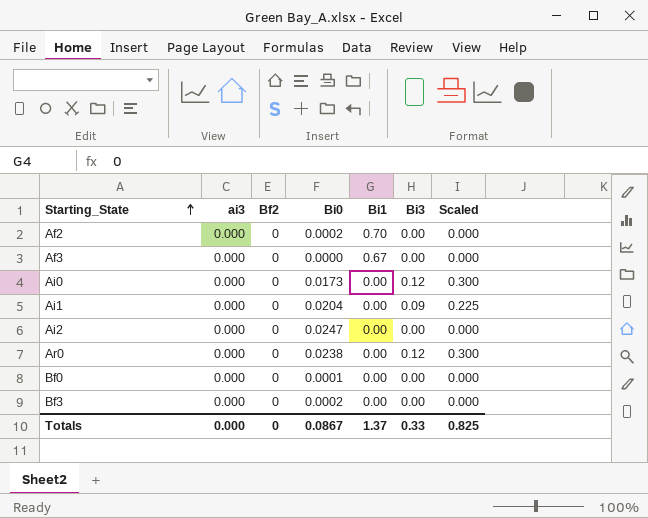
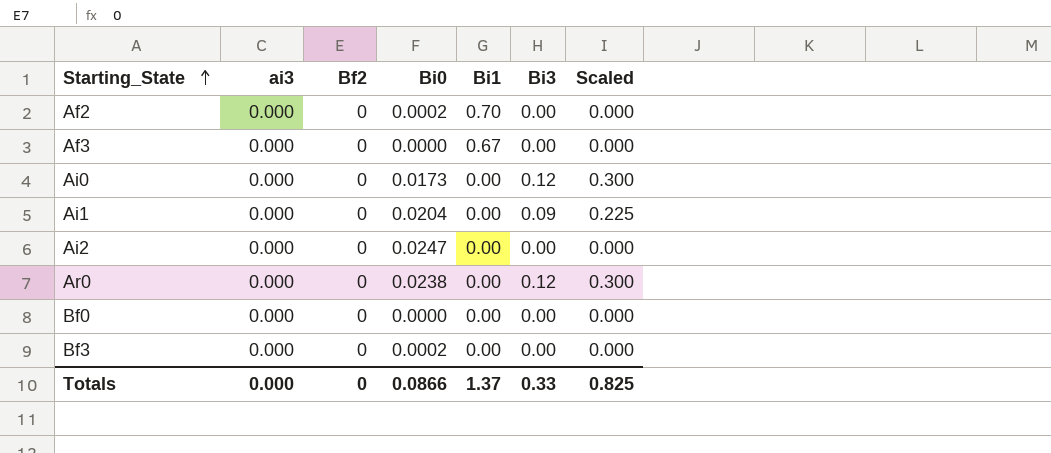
Bf0 | Bi0: 0.0001 -> 0.0000
Totals | Bi0: 0.0867 -> 0.0866

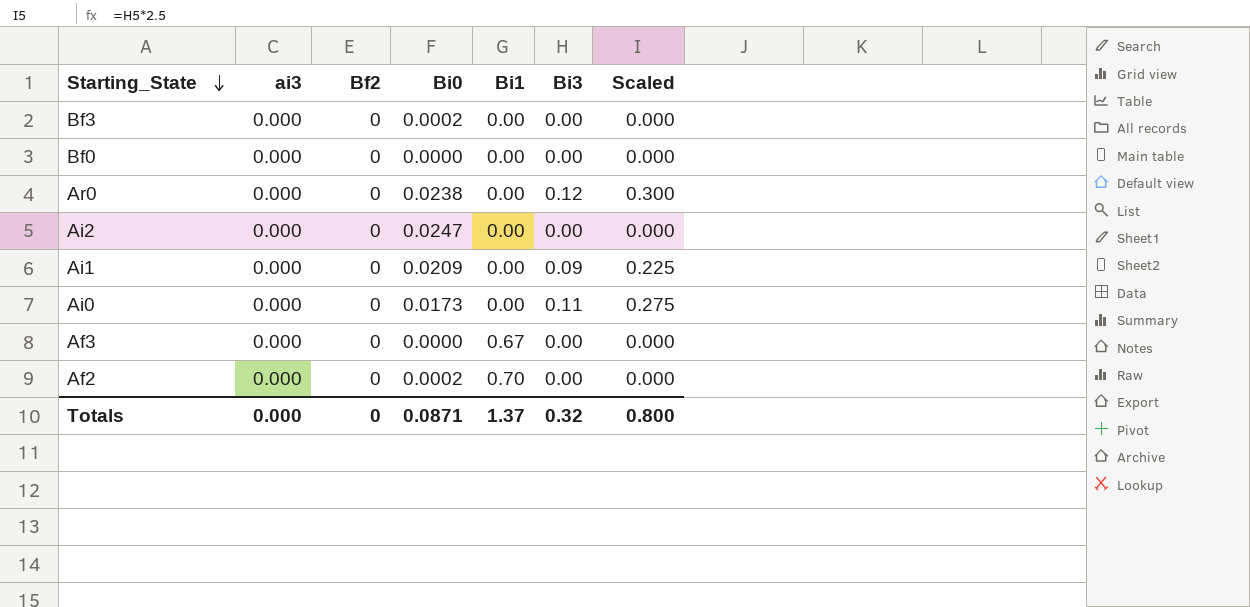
row order: Starting_State ascending -> Starting_State descending
Ai1 | Bi0: 0.0204 -> 0.0209
Ai0 | Bi3: 0.12 -> 0.11
Ai0 | Scaled: 0.300 -> 0.275
Totals | Bi0: 0.0866 -> 0.0871
Totals | Bi3: 0.33 -> 0.32
Totals | Scaled: 0.825 -> 0.800

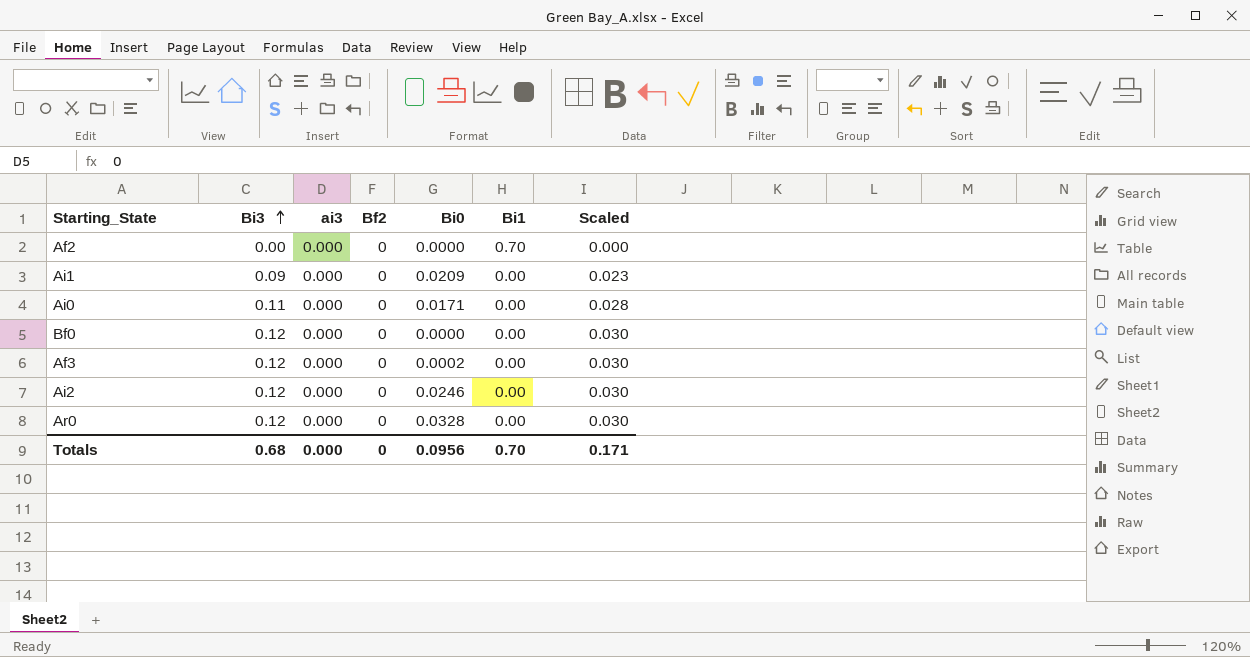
row order: Starting_State descending -> Bi3 ascending
column Bi3 | position: 6 -> 2
column Scaled | formula: [Bi3] * 2.5 -> [Bi3] * 0.25
row Bf3: 0.000 | 0 | 0.0002 | 0.00 | 0.00 | 0.000 -> none
Af2 | Bi0: 0.0002 -> 0.0000
Ai0 | Bi0: 0.0173 -> 0.0171
Bf0 | Bi3: 0.00 -> 0.12
Af3 | Bi3: 0.00 -> 0.12
Af3 | Bi0: 0.0000 -> 0.0002
Af3 | Bi1: 0.67 -> 0.00
Ai2 | Bi3: 0.00 -> 0.12
Ai2 | Bi0: 0.0247 -> 0.0246
Ar0 | Bi0: 0.0238 -> 0.0328
Totals | Bi3: 0.32 -> 0.68
Totals | Bi0: 0.0871 -> 0.0956
Totals | Bi1: 1.37 -> 0.70
Totals | Scaled: 0.800 -> 0.171

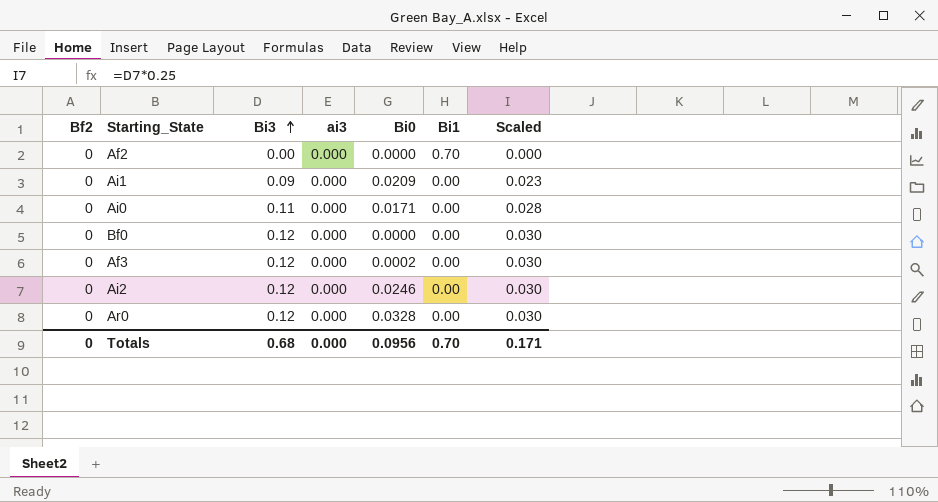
column Bf2 | position: 4 -> 1

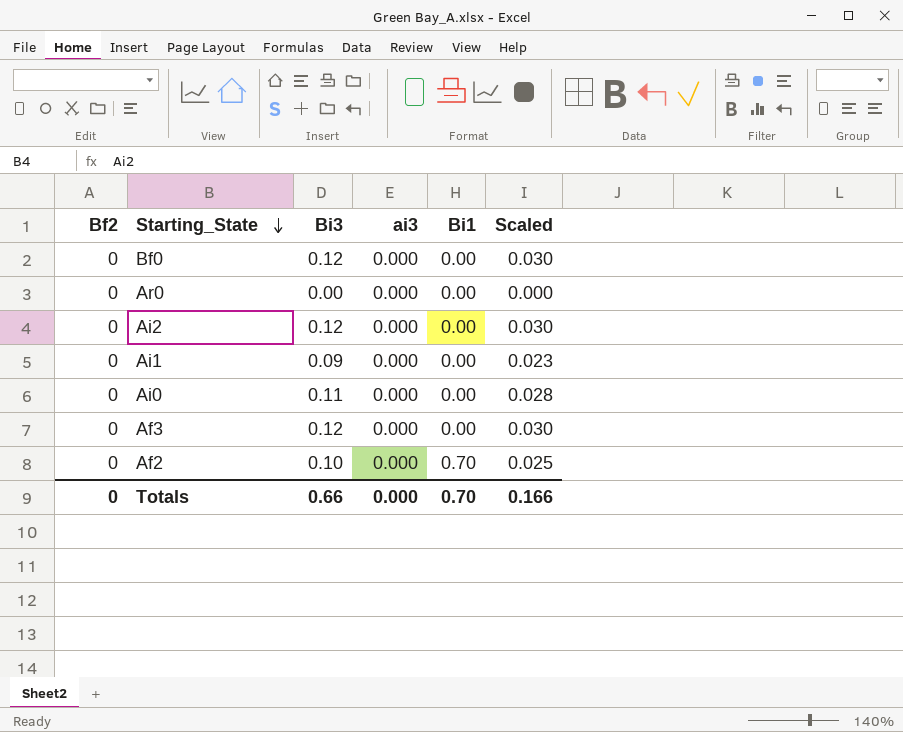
row order: Bi3 ascending -> Starting_State descending
column Bi0 | position: 5 -> none
Ar0 | Bi3: 0.12 -> 0.00
Ar0 | Scaled: 0.030 -> 0.000
Af2 | Bi3: 0.00 -> 0.10
Af2 | Scaled: 0.000 -> 0.025
Totals | Bi3: 0.68 -> 0.66
Totals | Scaled: 0.171 -> 0.166

